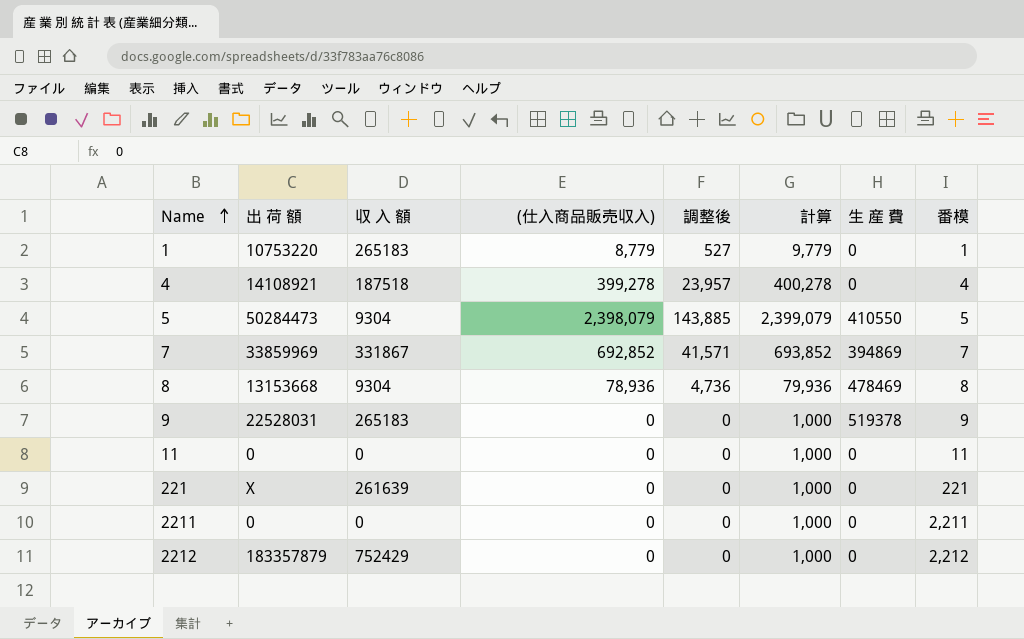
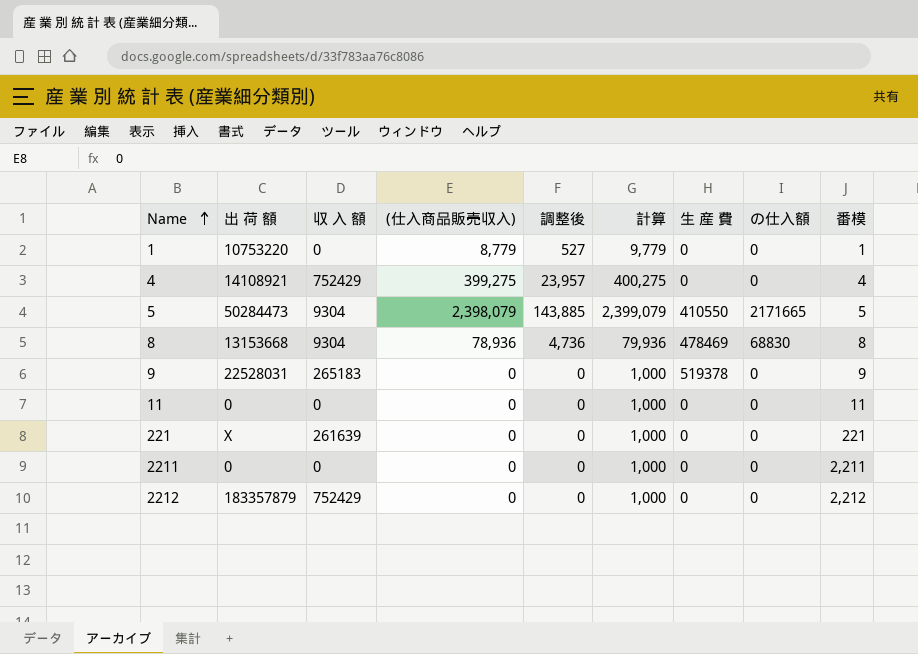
column の仕入額 | position: none -> 8
row 7: 33859969 | 331867 | 692,852 | 41,571 | 693,852 | 394869 | 7 -> none
1 | 収 入 額: 265183 -> 0
4 | 収 入 額: 187518 -> 752429
4 | (仕入商品販売収入): 399,278 -> 399,275
4 | 計算: 400,278 -> 400,275

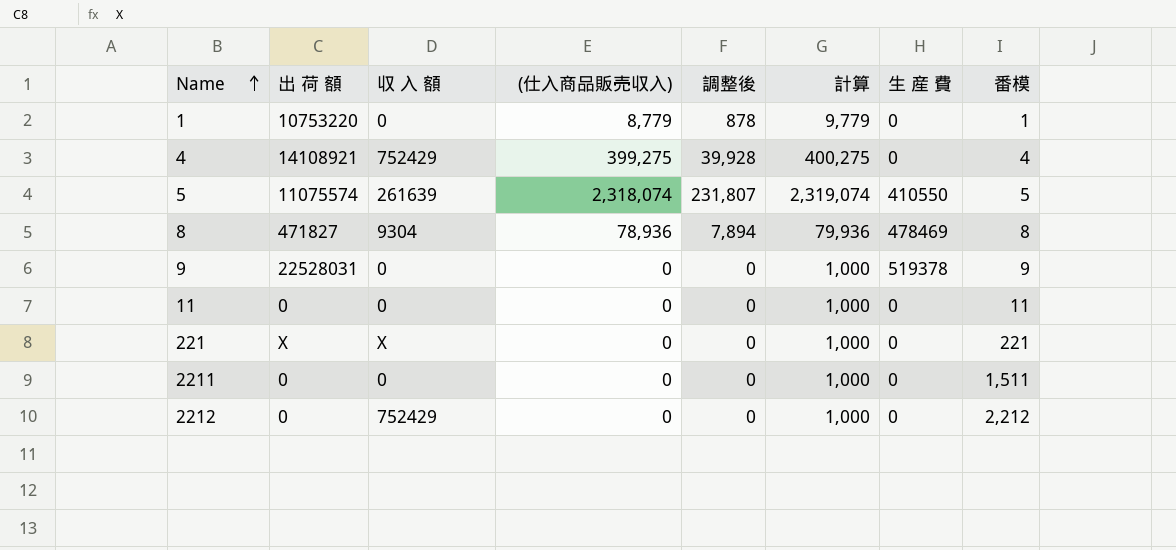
column の仕入額 | position: 8 -> none
column 調整後 | formula: [(仕入商品販売収入)] * 0.06 -> [(仕入商品販売収入)] * 0.1
5 | 出 荷 額: 50284473 -> 11075574
5 | 収 入 額: 9304 -> 261639
5 | (仕入商品販売収入): 2,398,079 -> 2,318,074
5 | 計算: 2,399,079 -> 2,319,074
8 | 出 荷 額: 13153668 -> 471827
9 | 収 入 額: 265183 -> 0
221 | 収 入 額: 261639 -> X
2211 | 番模: 2,211 -> 1,511
2212 | 出 荷 額: 183357879 -> 0

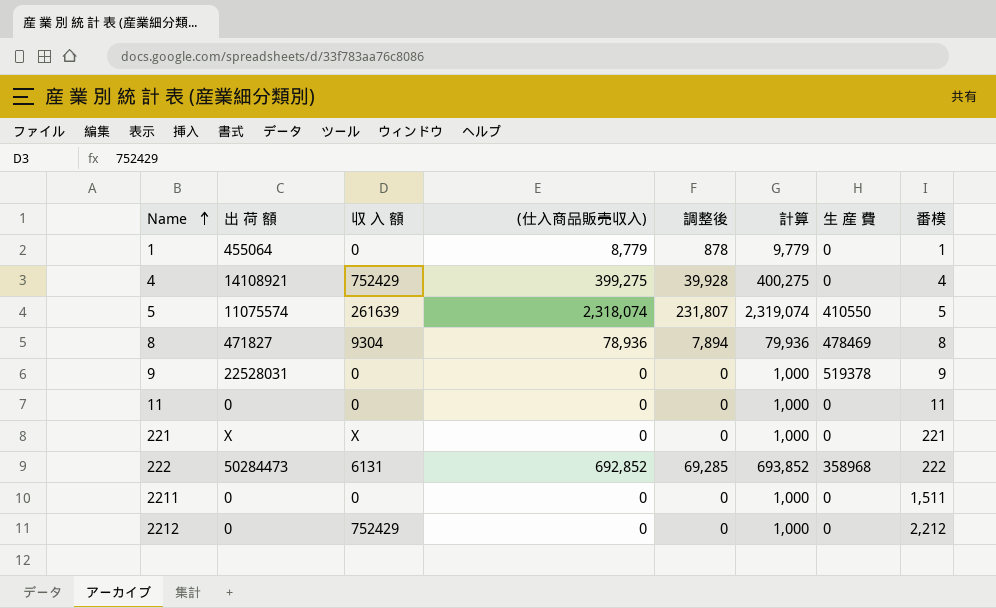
1 | 出 荷 額: 10753220 -> 455064
row 222: none -> 50284473 | 6131 | 692,852 | 69,285 | 693,852 | 358968 | 222

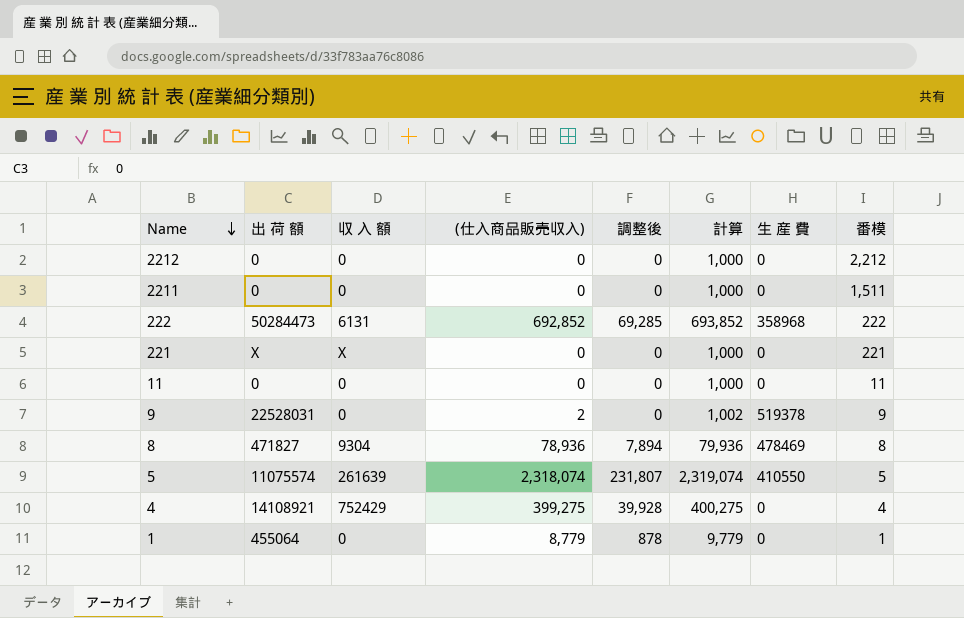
row order: Name ascending -> Name descending
2212 | 収 入 額: 752429 -> 0
9 | (仕入商品販売収入): 0 -> 2
9 | 計算: 1,000 -> 1,002

